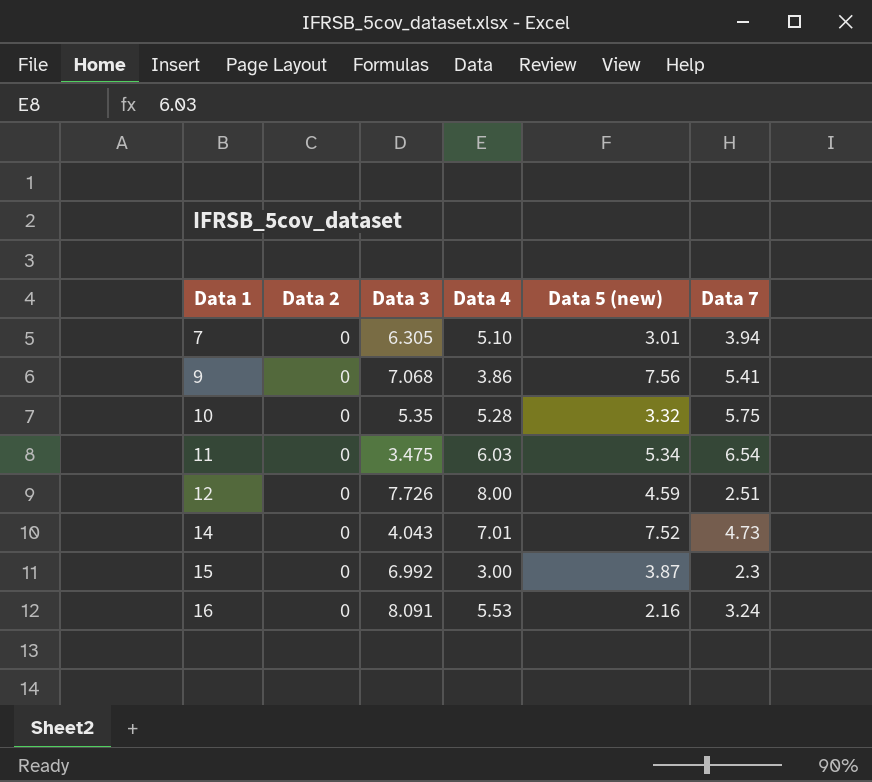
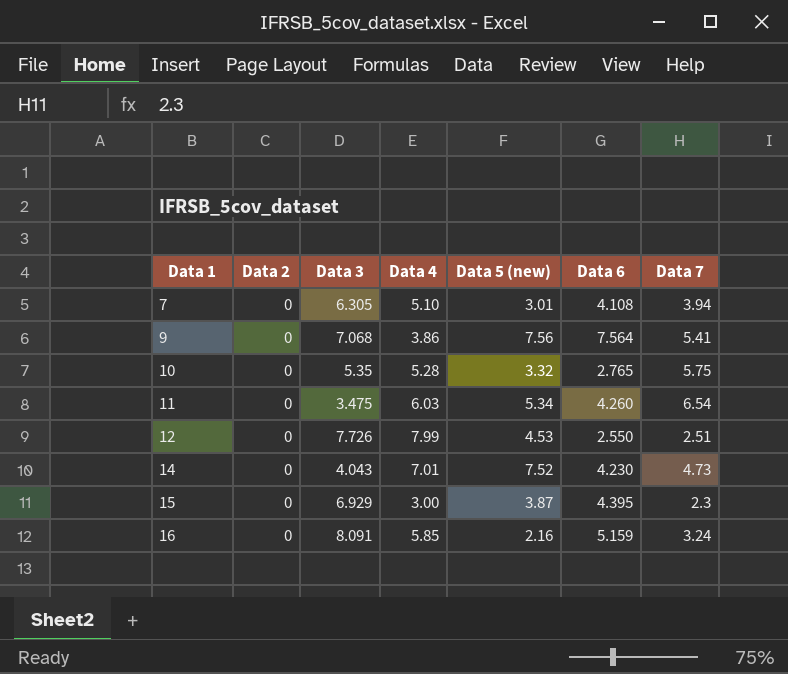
column Data 6 | position: none -> 6
12 | Data 4: 8.00 -> 7.99
12 | Data 5 (new): 4.59 -> 4.53
15 | Data 3: 6.992 -> 6.929
16 | Data 4: 5.53 -> 5.85

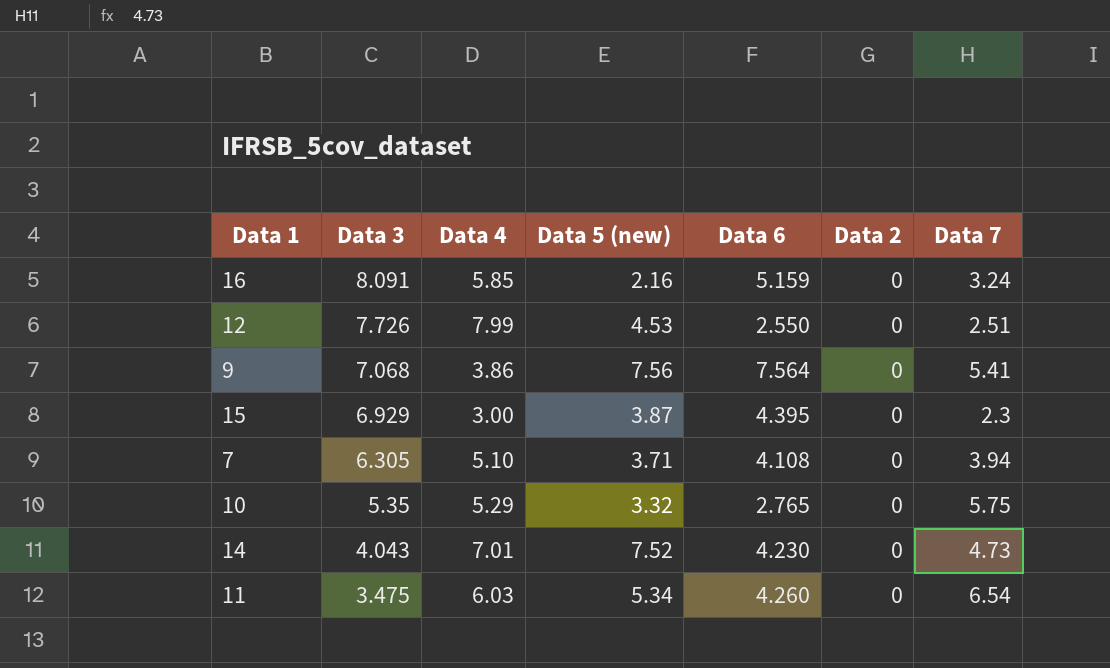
row order: Data 1 ascending -> Data 3 descending
column Data 2 | position: 2 -> 6
7 | Data 5 (new): 3.01 -> 3.71
10 | Data 4: 5.28 -> 5.29

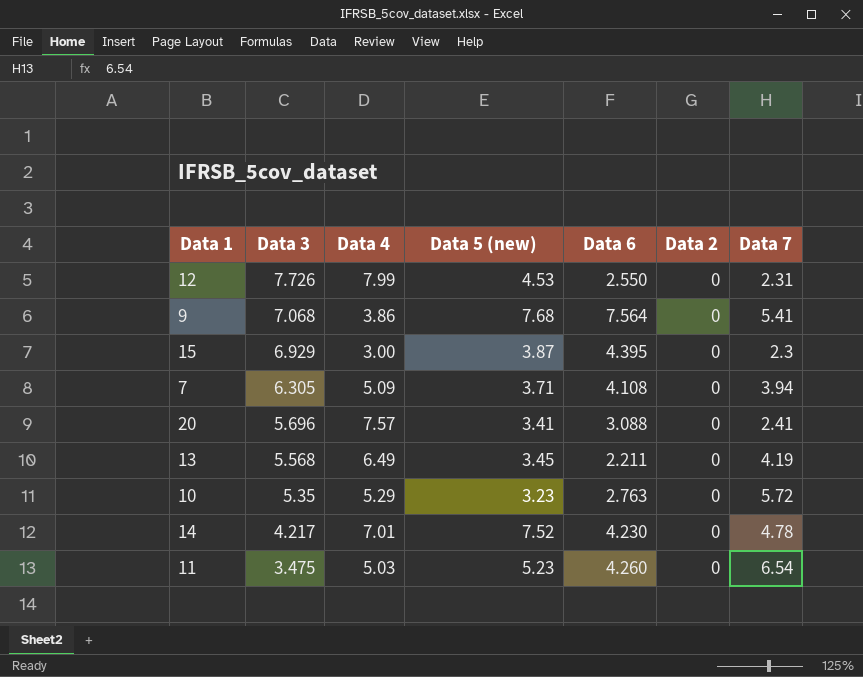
row 16: 8.091 | 5.85 | 2.16 | 5.159 | 0 | 3.24 -> none
12 | Data 7: 2.51 -> 2.31
9 | Data 5 (new): 7.56 -> 7.68
7 | Data 4: 5.10 -> 5.09
row 20: none -> 5.696 | 7.57 | 3.41 | 3.088 | 0 | 2.41
row 13: none -> 5.568 | 6.49 | 3.45 | 2.211 | 0 | 4.19
10 | Data 5 (new): 3.32 -> 3.23
10 | Data 6: 2.765 -> 2.763
10 | Data 7: 5.75 -> 5.72
14 | Data 3: 4.043 -> 4.217
14 | Data 7: 4.73 -> 4.78
11 | Data 4: 6.03 -> 5.03
11 | Data 5 (new): 5.34 -> 5.23

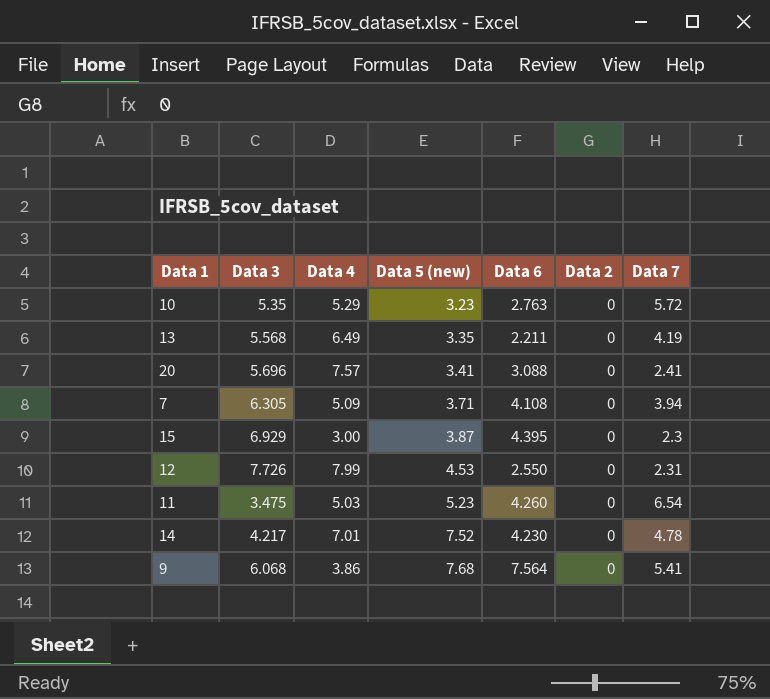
row order: Data 3 descending -> Data 5 (new) ascending
13 | Data 5 (new): 3.45 -> 3.35
9 | Data 3: 7.068 -> 6.068

